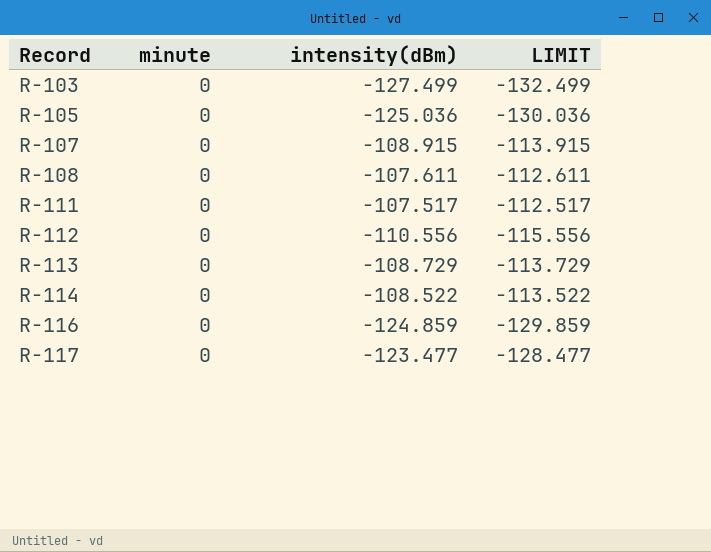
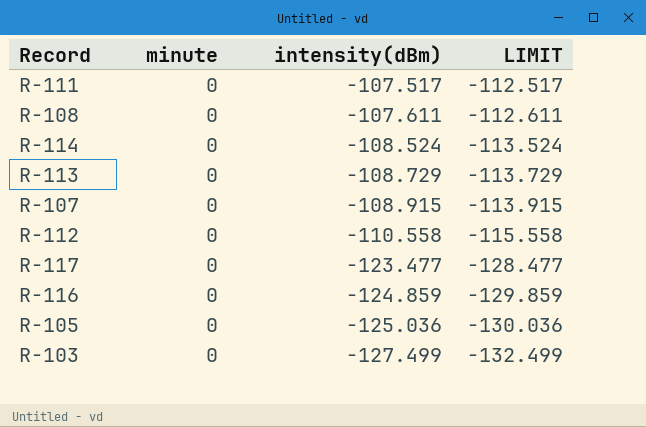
row order: Record ascending -> intensity(dBm) descending
R-114 | intensity(dBm): -108.522 -> -108.524
R-114 | LIMIT: -113.522 -> -113.524
R-112 | intensity(dBm): -110.556 -> -110.558
R-112 | LIMIT: -115.556 -> -115.558

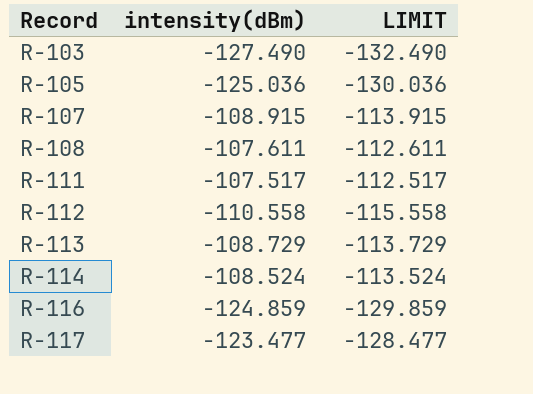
row order: intensity(dBm) descending -> Record ascending
column minute | position: 2 -> none
R-103 | intensity(dBm): -127.499 -> -127.490
R-103 | LIMIT: -132.499 -> -132.490

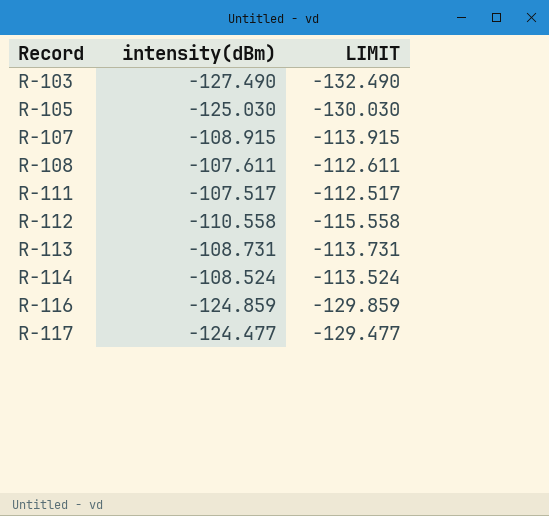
R-105 | intensity(dBm): -125.036 -> -125.030
R-105 | LIMIT: -130.036 -> -130.030
R-113 | intensity(dBm): -108.729 -> -108.731
R-113 | LIMIT: -113.729 -> -113.731
R-117 | intensity(dBm): -123.477 -> -124.477
R-117 | LIMIT: -128.477 -> -129.477

